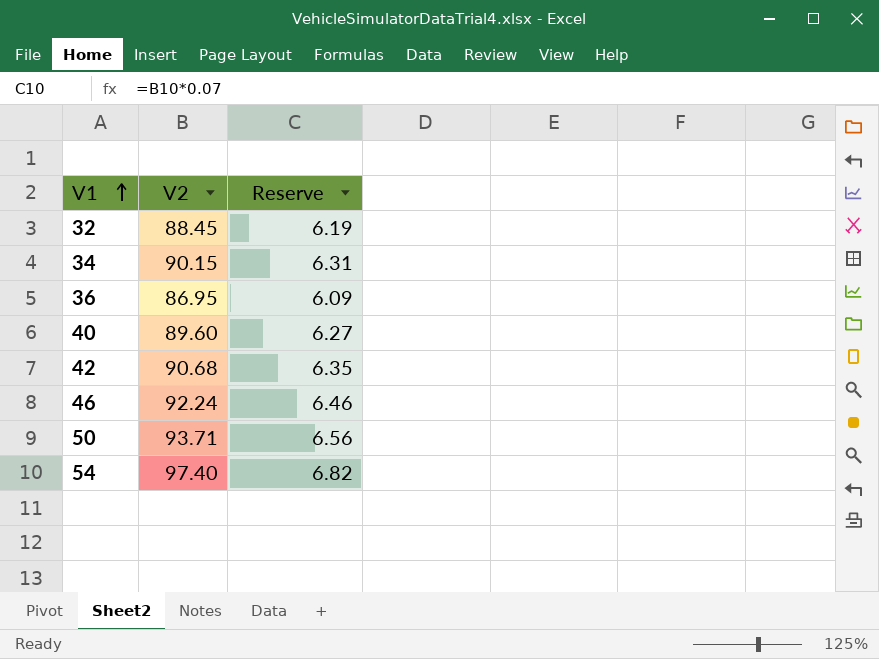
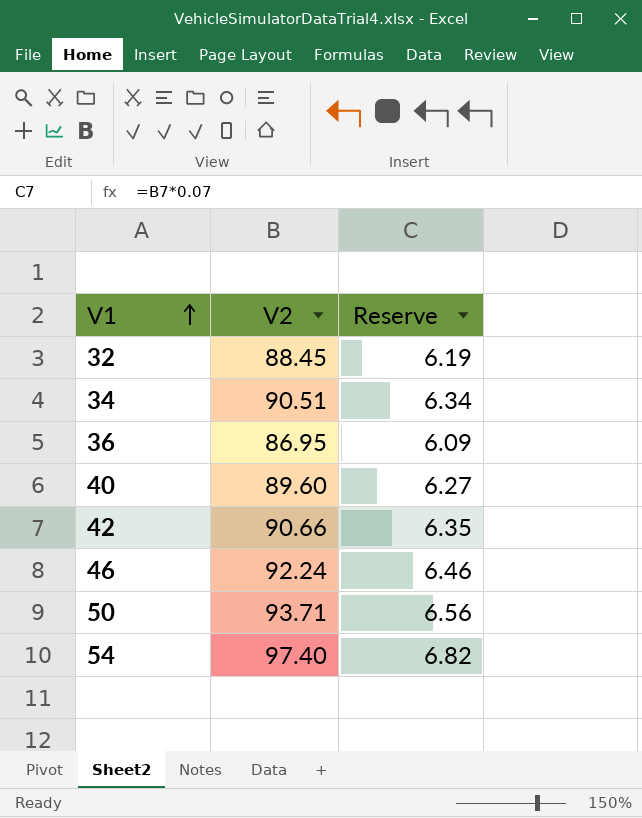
34 | V2: 90.15 -> 90.51
34 | Reserve: 6.31 -> 6.34
42 | V2: 90.68 -> 90.66

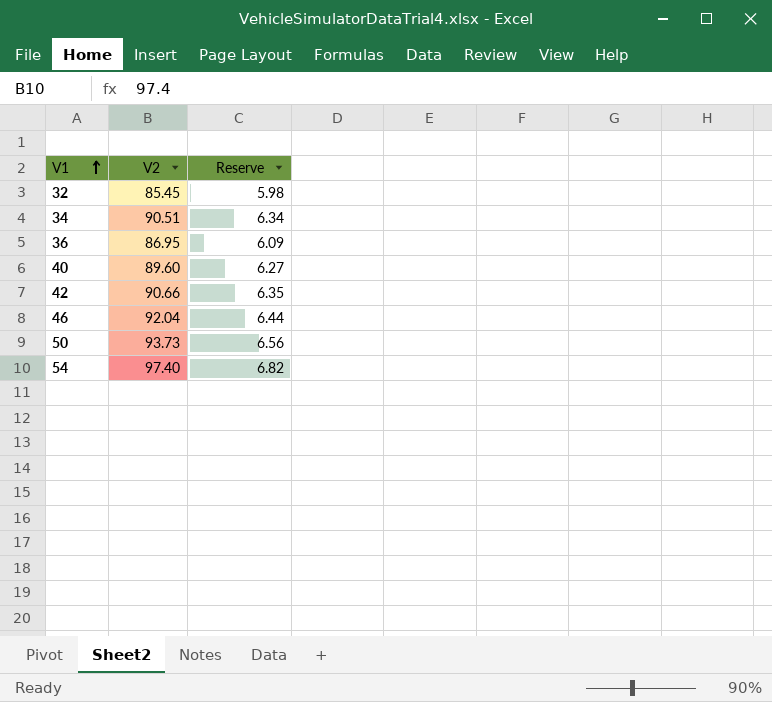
32 | V2: 88.45 -> 85.45
32 | Reserve: 6.19 -> 5.98
46 | V2: 92.24 -> 92.04
46 | Reserve: 6.46 -> 6.44
50 | V2: 93.71 -> 93.73

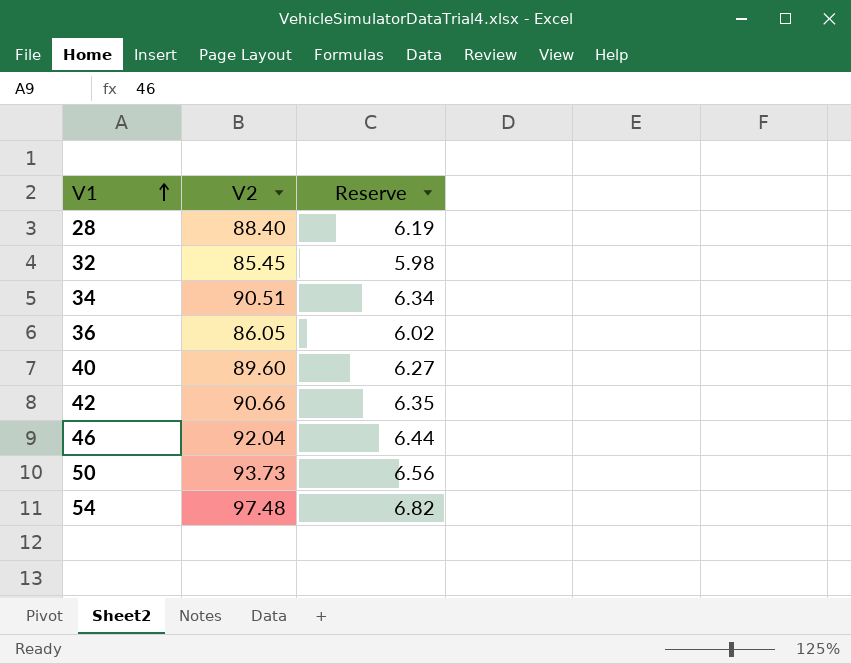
row 28: none -> 88.40 | 6.19
36 | V2: 86.95 -> 86.05
36 | Reserve: 6.09 -> 6.02
54 | V2: 97.40 -> 97.48

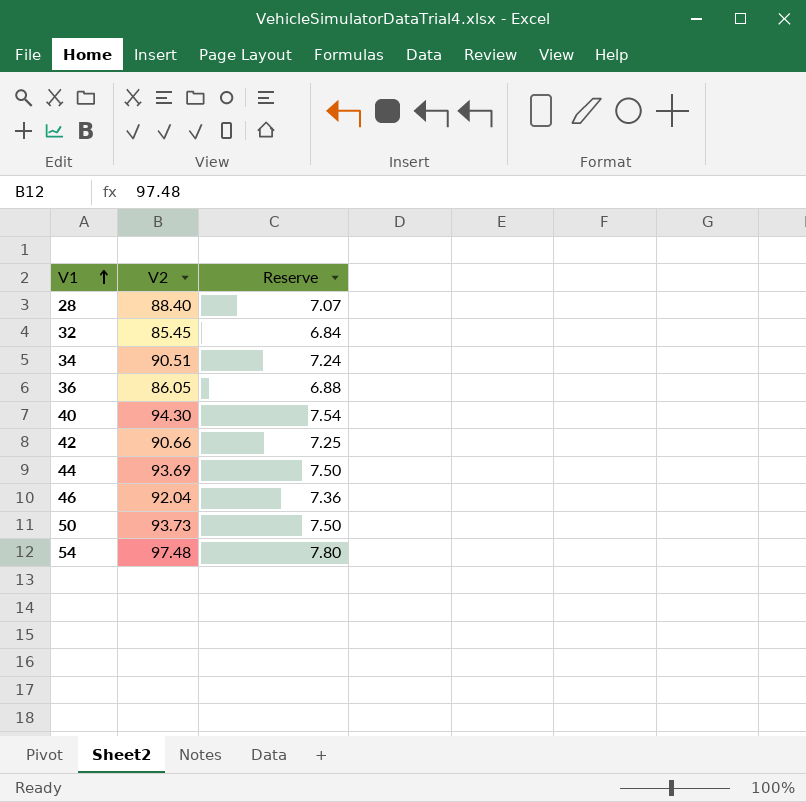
column Reserve | formula: [V2] * 0.07 -> [V2] * 0.08
40 | V2: 89.60 -> 94.30
row 44: none -> 93.69 | 7.50

